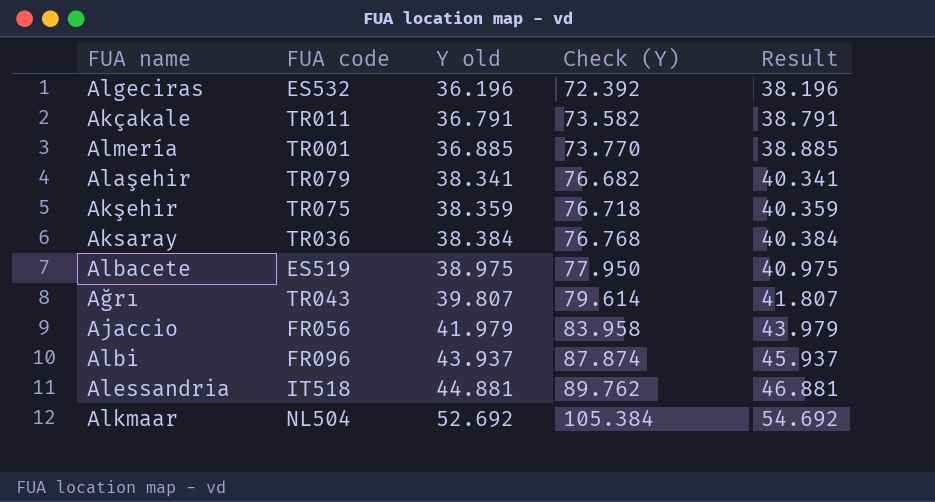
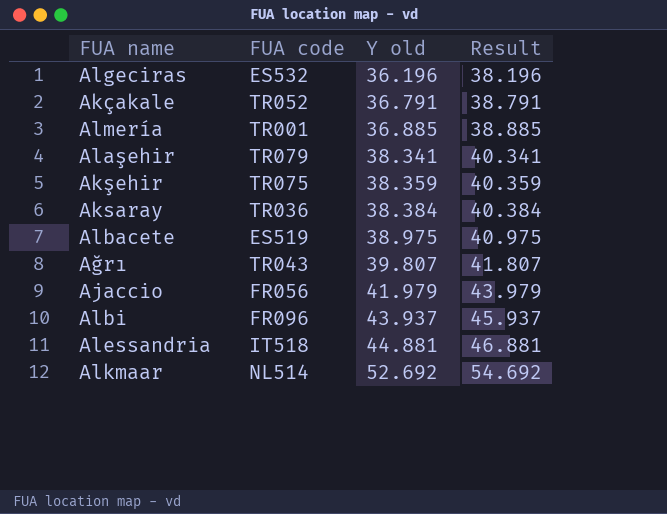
column Check (Y) | formula: [Y old] * 2 -> none
Akçakale | FUA code: TR011 -> TR052
Alkmaar | FUA code: NL504 -> NL514

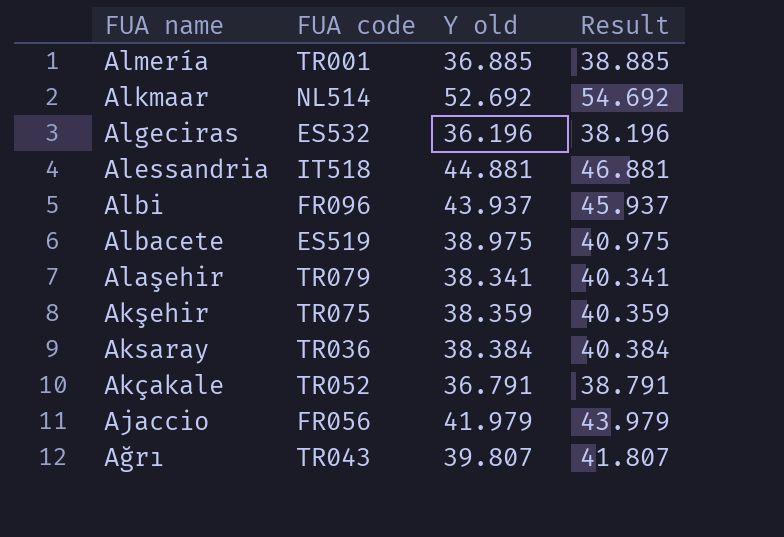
row order: Y old ascending -> FUA name descending

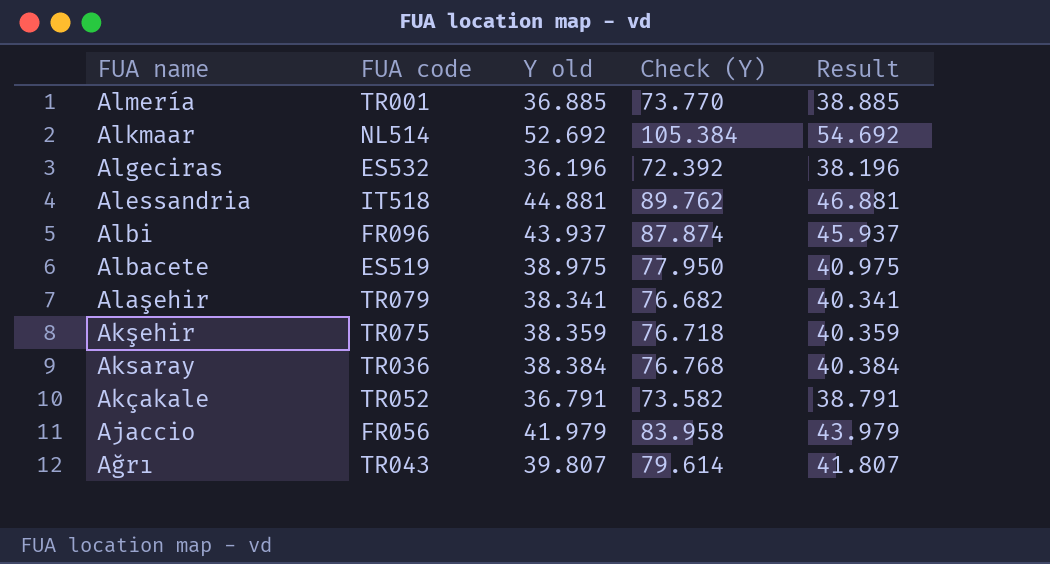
column Check (Y) | formula: none -> [Y old] * 2

